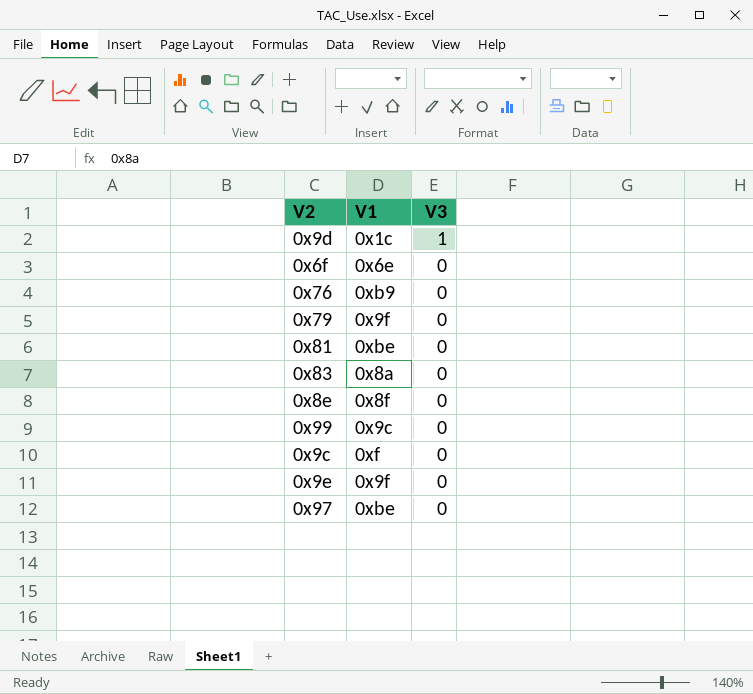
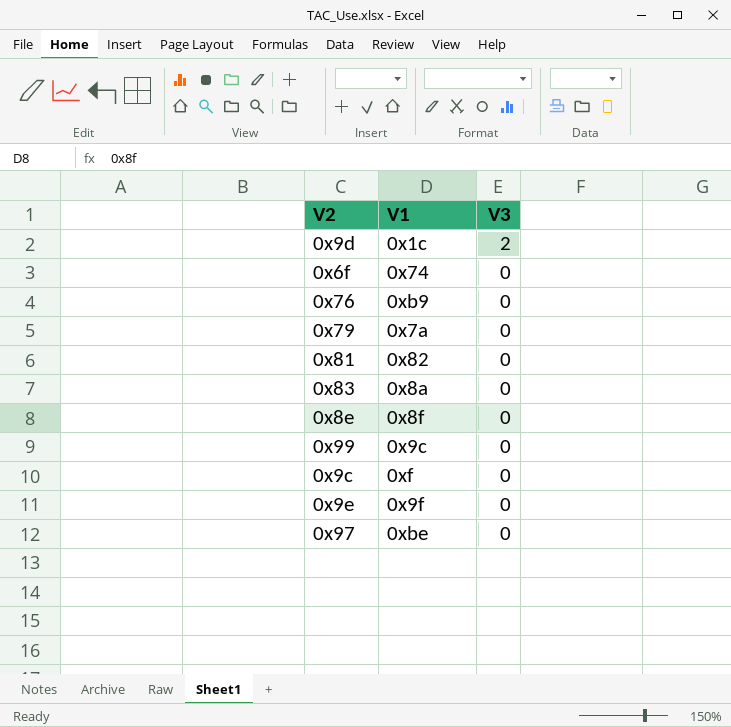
0x9d | V3: 1 -> 2
0x6f | V1: 0x6e -> 0x74
0x79 | V1: 0x9f -> 0x7a
0x81 | V1: 0xbe -> 0x82

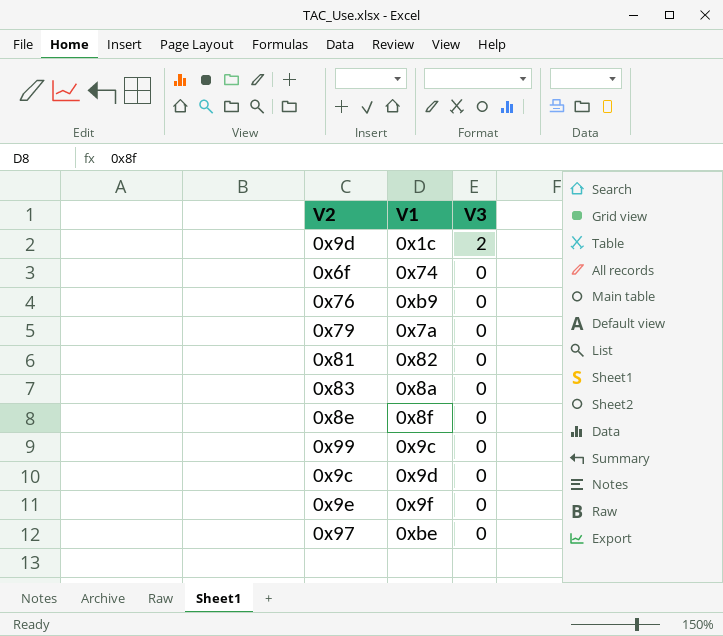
0x9c | V1: 0xf -> 0x9d

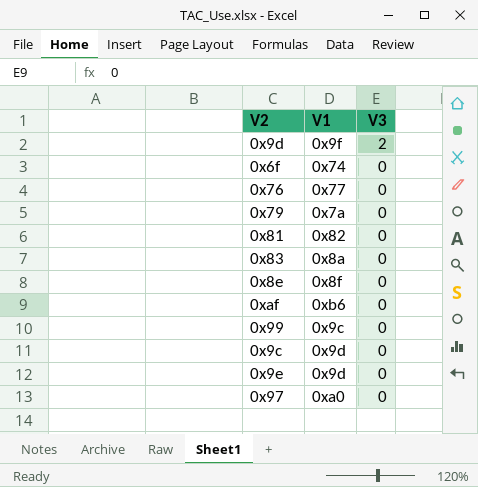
0x9d | V1: 0x1c -> 0x9f
0x76 | V1: 0xb9 -> 0x77
row 0xaf: none -> 0xb6 | 0
0x9e | V1: 0x9f -> 0x9d
0x97 | V1: 0xbe -> 0xa0

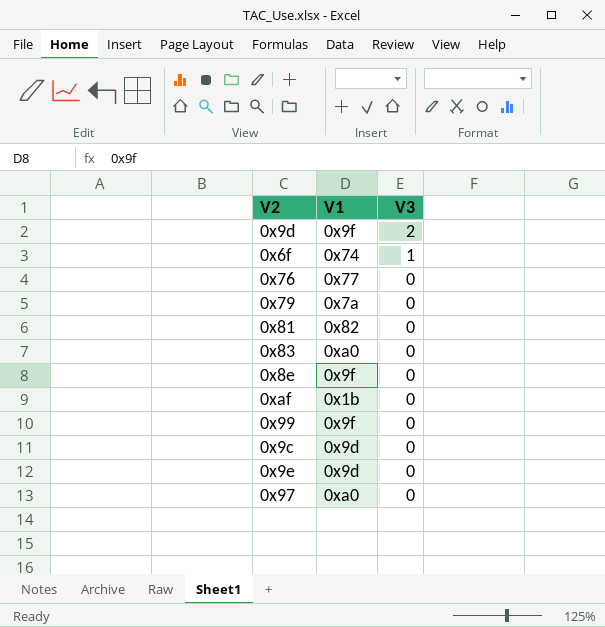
0x6f | V3: 0 -> 1
0x83 | V1: 0x8a -> 0xa0
0x8e | V1: 0x8f -> 0x9f
0xaf | V1: 0xb6 -> 0x1b
0x99 | V1: 0x9c -> 0x9f

